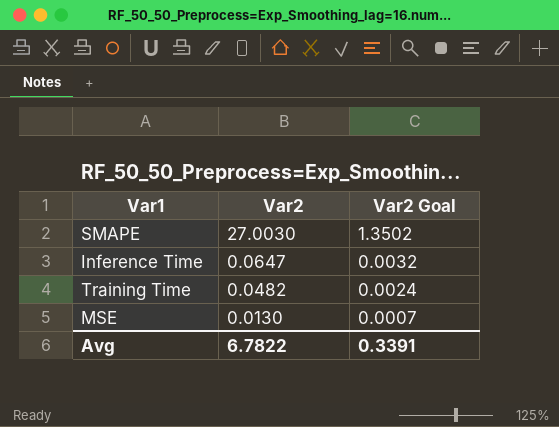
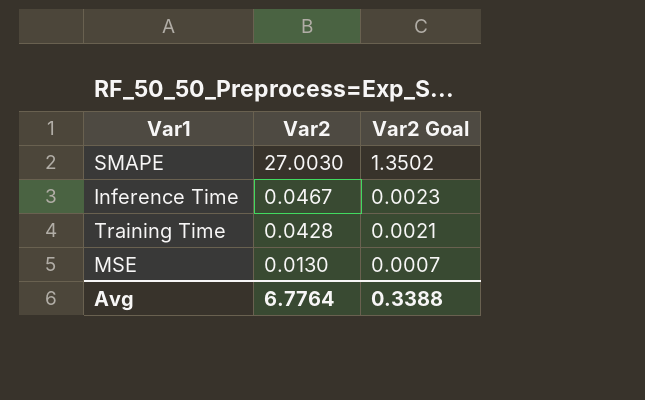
Inference Time | Var2: 0.0647 -> 0.0467
Inference Time | Var2 Goal: 0.0032 -> 0.0023
Training Time | Var2: 0.0482 -> 0.0428
Training Time | Var2 Goal: 0.0024 -> 0.0021
Avg | Var2: 6.7822 -> 6.7764
Avg | Var2 Goal: 0.3391 -> 0.3388

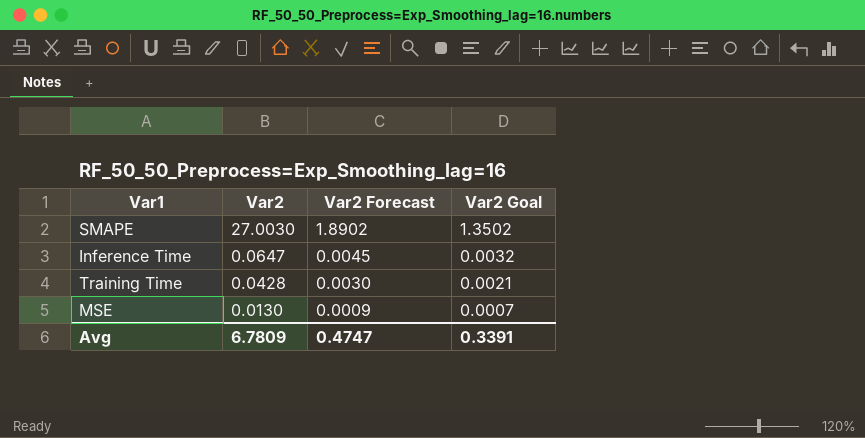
column Var2 Forecast | formula: none -> [Var2] * 0.07
Inference Time | Var2: 0.0467 -> 0.0647
Inference Time | Var2 Goal: 0.0023 -> 0.0032
Avg | Var2: 6.7764 -> 6.7809
Avg | Var2 Goal: 0.3388 -> 0.3391

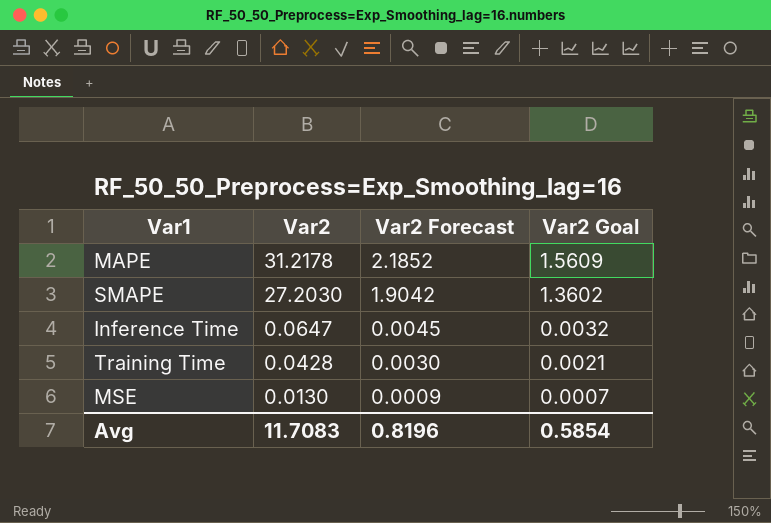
row MAPE: none -> 31.2178 | 2.1852 | 1.5609
SMAPE | Var2: 27.0030 -> 27.2030
SMAPE | Var2 Forecast: 1.8902 -> 1.9042
SMAPE | Var2 Goal: 1.3502 -> 1.3602
Avg | Var2: 6.7809 -> 11.7083
Avg | Var2 Forecast: 0.4747 -> 0.8196
Avg | Var2 Goal: 0.3391 -> 0.5854

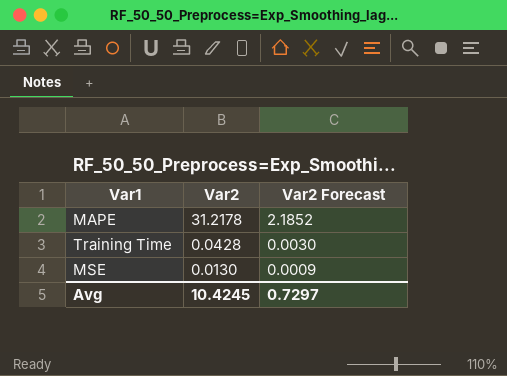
column Var2 Goal | formula: [Var2] * 0.05 -> none
row SMAPE: 27.2030 | 1.9042 | 1.3602 -> none
row Inference Time: 0.0647 | 0.0045 | 0.0032 -> none
Avg | Var2: 11.7083 -> 10.4245
Avg | Var2 Forecast: 0.8196 -> 0.7297

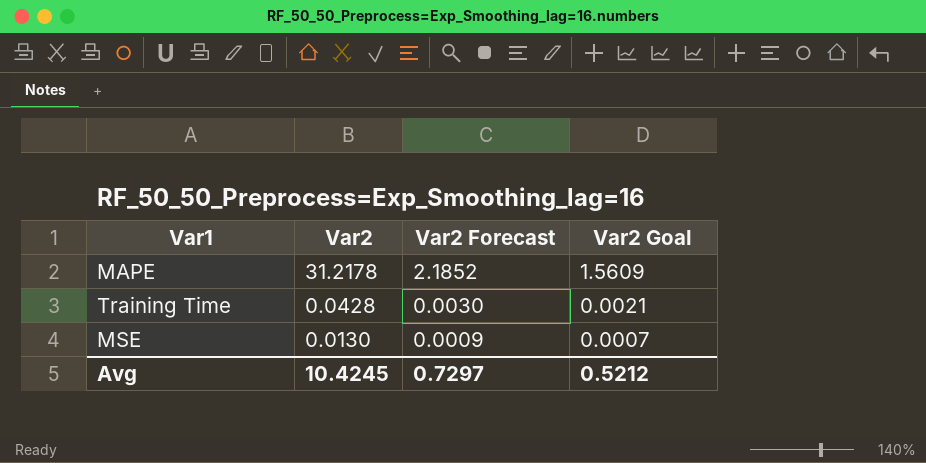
column Var2 Goal | formula: none -> [Var2] * 0.05

